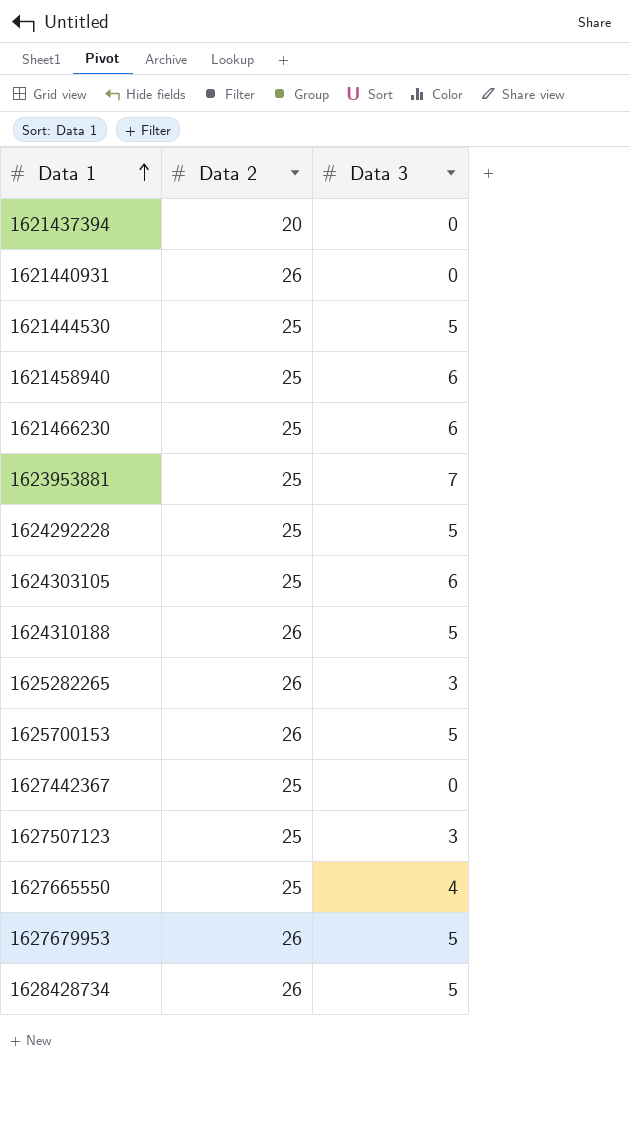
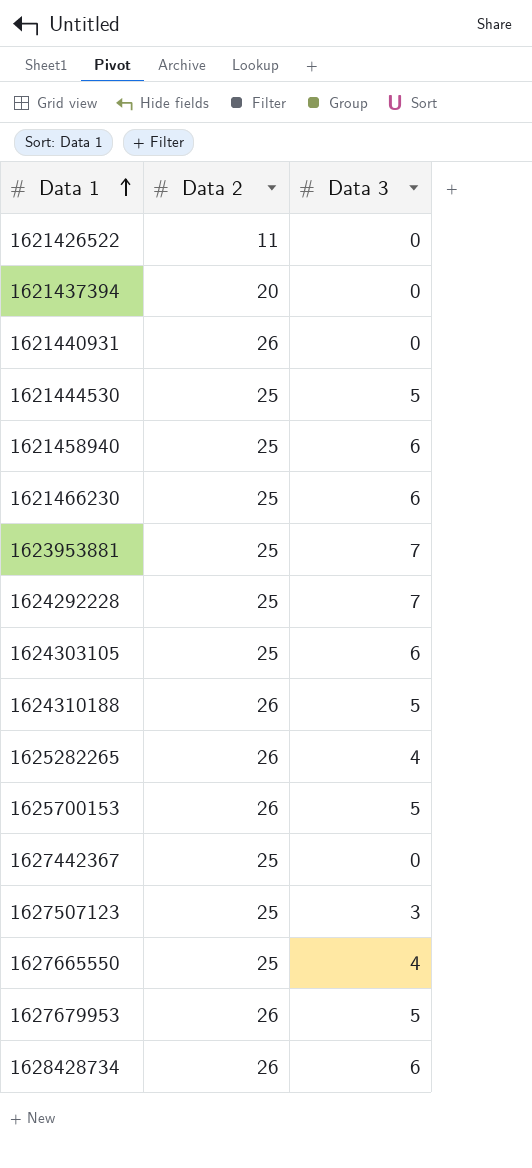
row 1621426522: none -> 11 | 0
1624292228 | Data 3: 5 -> 7
1625282265 | Data 3: 3 -> 4
1628428734 | Data 3: 5 -> 6

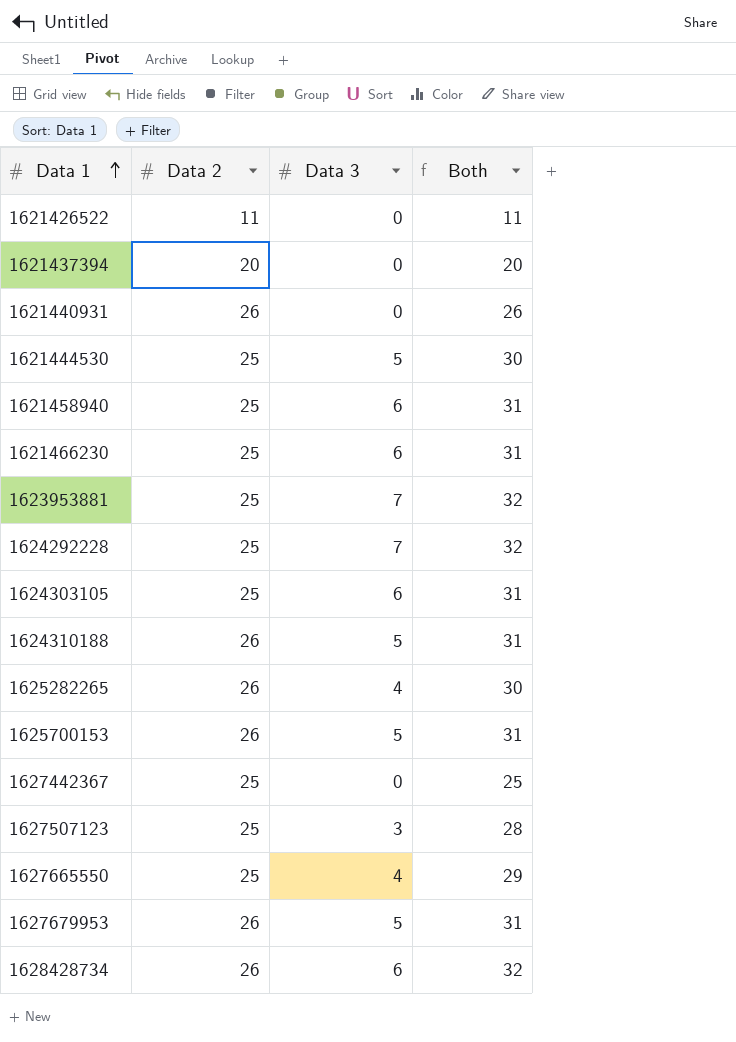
column Both | formula: none -> [Data 2] + [Data 3]

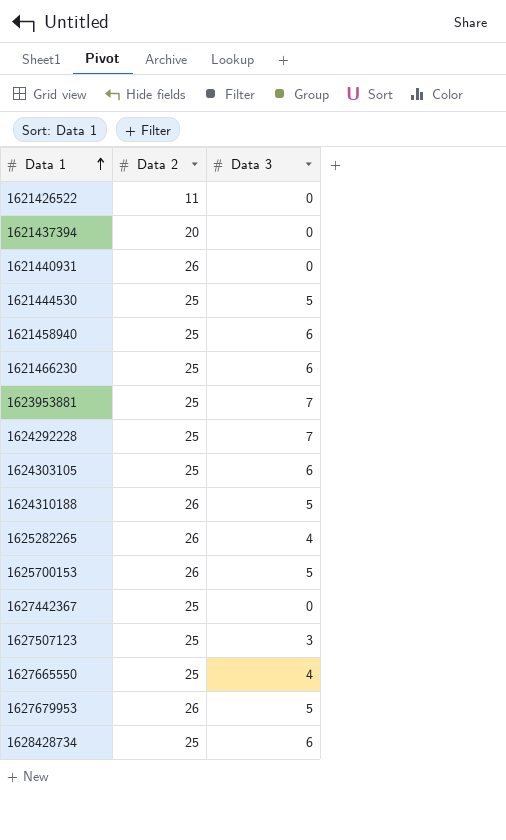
column Both | formula: [Data 2] + [Data 3] -> none
1628428734 | Data 2: 26 -> 25

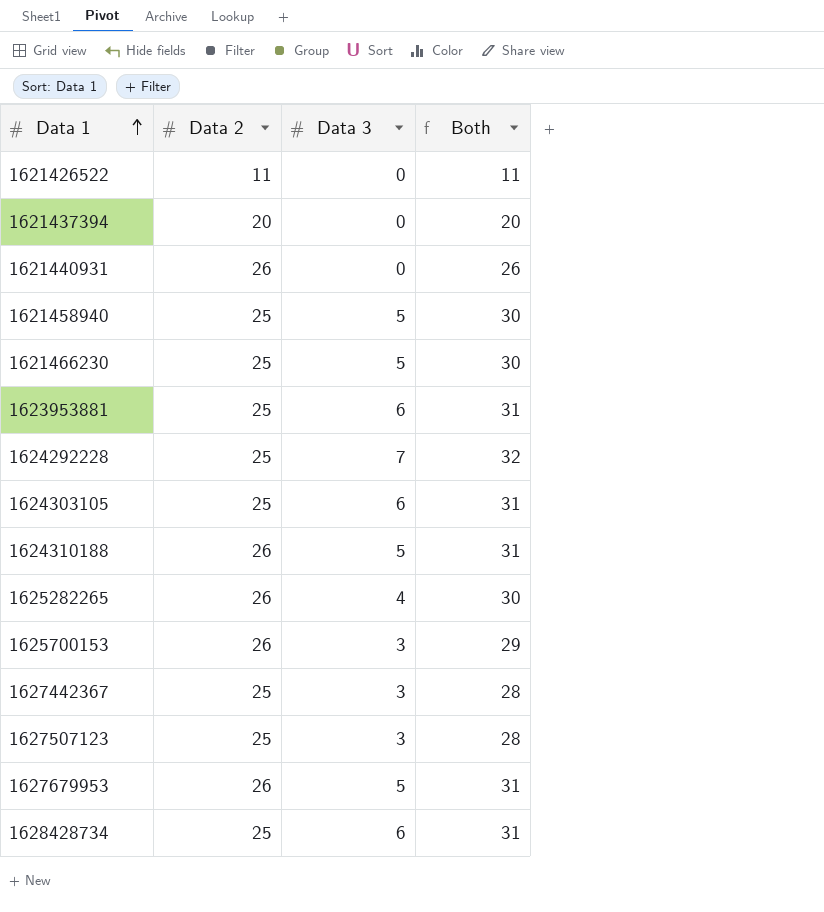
column Both | formula: none -> [Data 2] + [Data 3]
row 1621444530: 25 | 5 -> none
row 1627665550: 25 | 4 -> none
1621458940 | Data 3: 6 -> 5
1621466230 | Data 3: 6 -> 5
1623953881 | Data 3: 7 -> 6
1625700153 | Data 3: 5 -> 3
1627442367 | Data 3: 0 -> 3

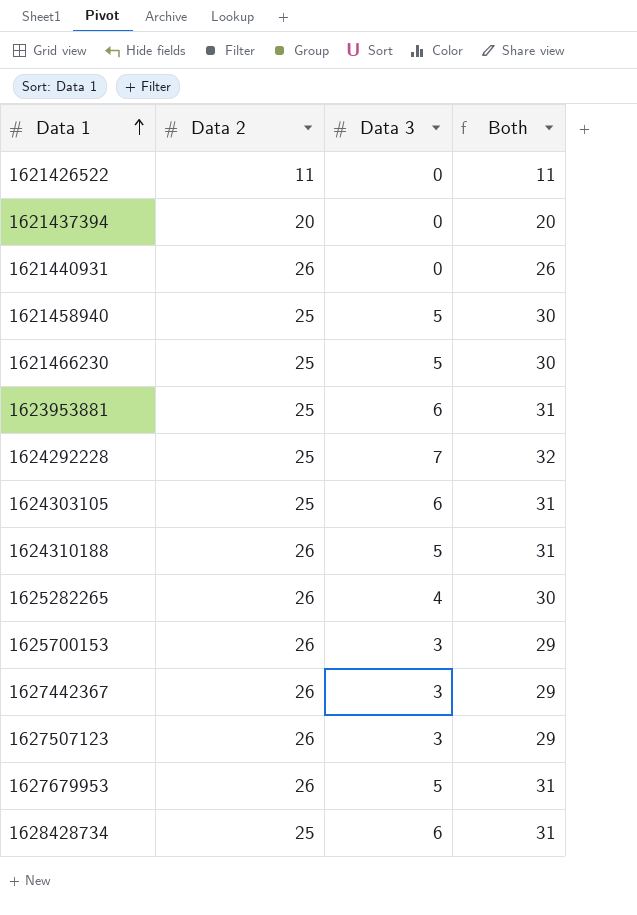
1627442367 | Data 2: 25 -> 26
1627442367 | Both: 28 -> 29
1627507123 | Data 2: 25 -> 26
1627507123 | Both: 28 -> 29

